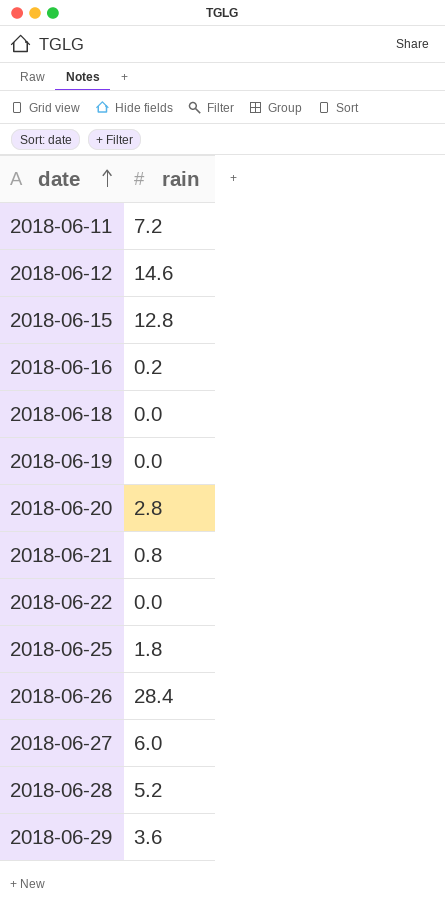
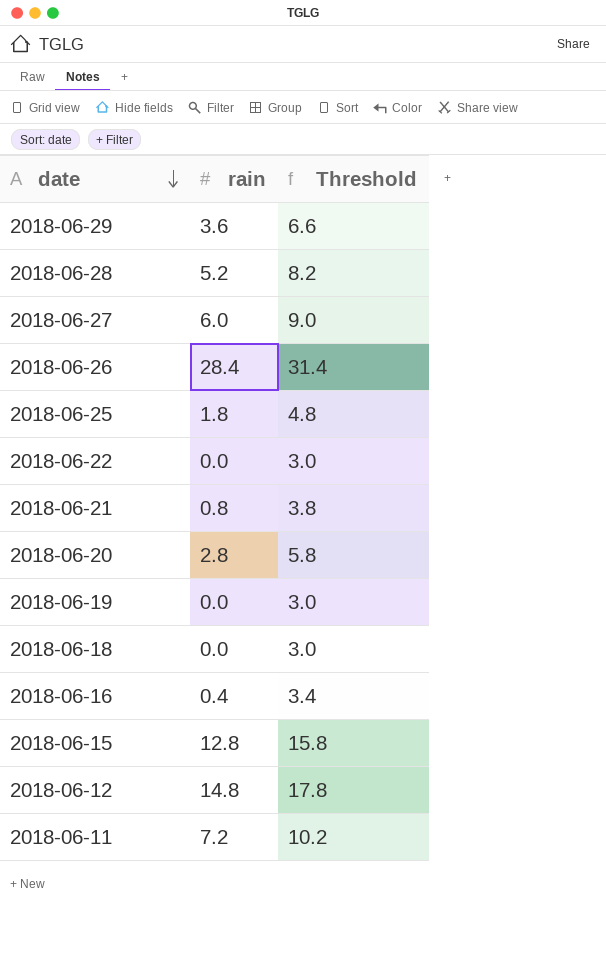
row order: date ascending -> date descending
column Threshold | formula: none -> [rain] + 3
2018-06-16 | rain: 0.2 -> 0.4
2018-06-12 | rain: 14.6 -> 14.8

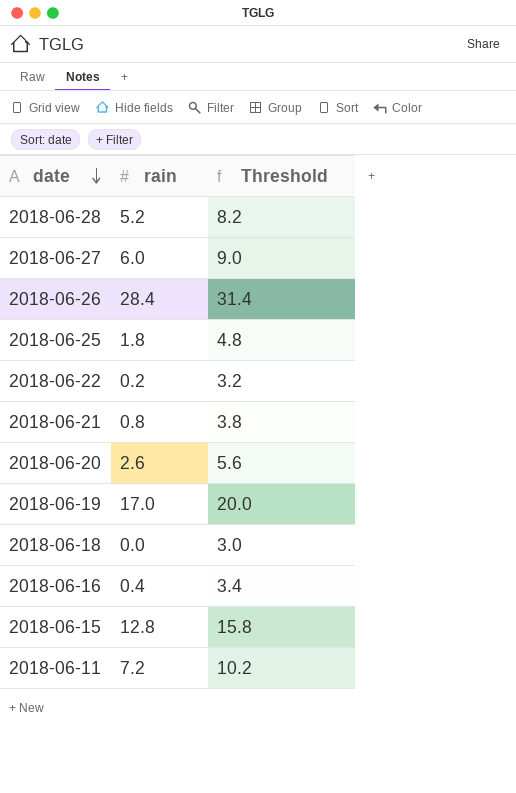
row 2018-06-29: 3.6 | 6.6 -> none
row 2018-06-12: 14.8 | 17.8 -> none
2018-06-22 | rain: 0.0 -> 0.2
2018-06-22 | Threshold: 3.0 -> 3.2
2018-06-20 | rain: 2.8 -> 2.6
2018-06-20 | Threshold: 5.8 -> 5.6
2018-06-19 | rain: 0.0 -> 17.0
2018-06-19 | Threshold: 3.0 -> 20.0

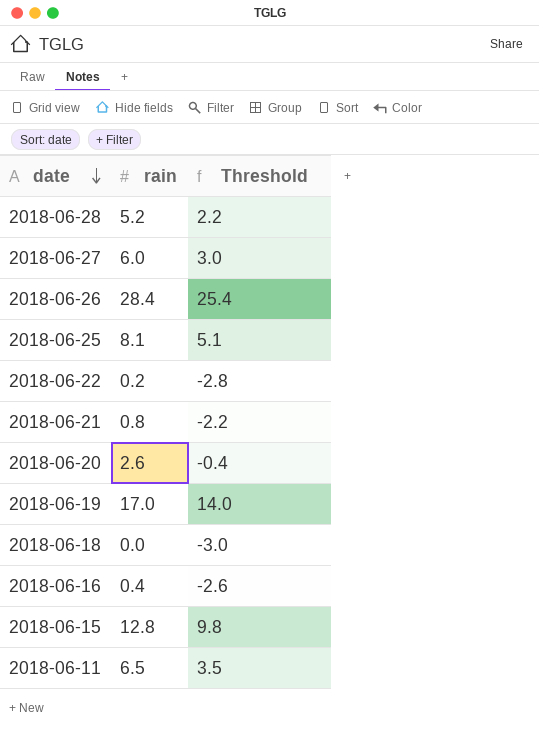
column Threshold | formula: [rain] + 3 -> [rain] - 3
2018-06-25 | rain: 1.8 -> 8.1
2018-06-11 | rain: 7.2 -> 6.5

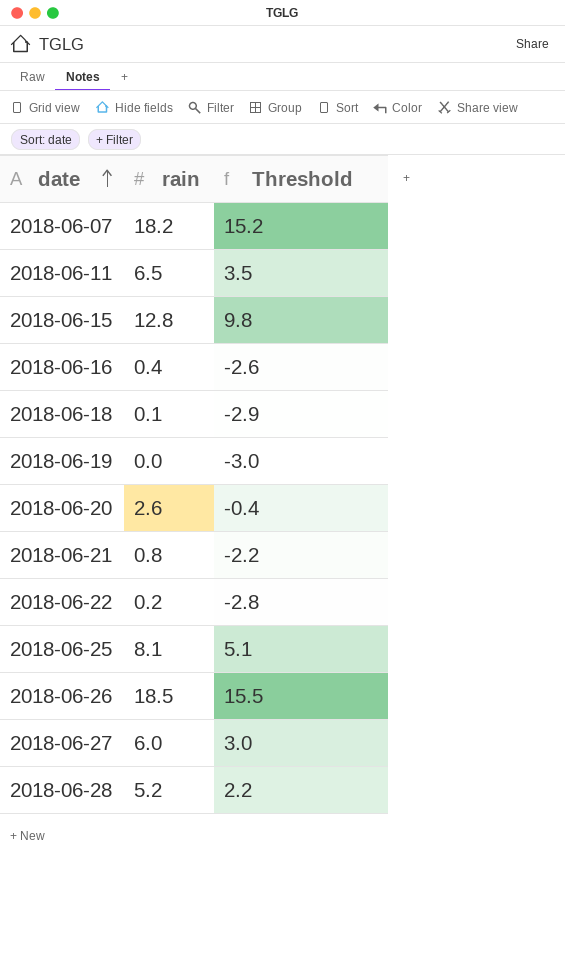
row order: date descending -> date ascending
row 2018-06-07: none -> 18.2 | 15.2
2018-06-18 | rain: 0.0 -> 0.1
2018-06-18 | Threshold: -3.0 -> -2.9
2018-06-19 | rain: 17.0 -> 0.0
2018-06-19 | Threshold: 14.0 -> -3.0
2018-06-26 | rain: 28.4 -> 18.5
2018-06-26 | Threshold: 25.4 -> 15.5

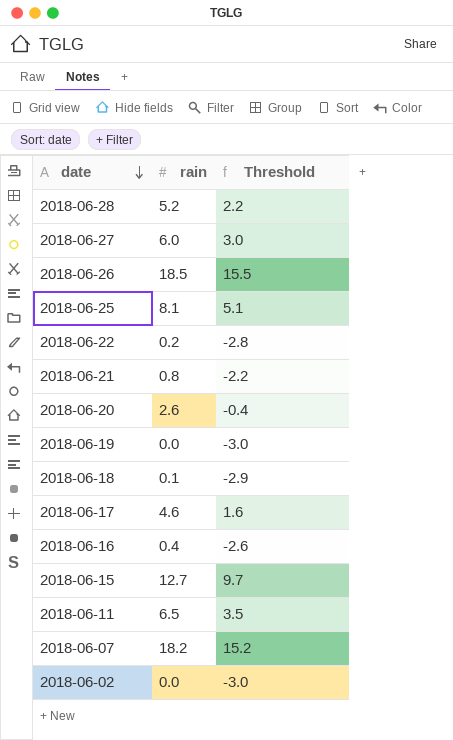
row order: date ascending -> date descending
row 2018-06-17: none -> 4.6 | 1.6
2018-06-15 | rain: 12.8 -> 12.7
2018-06-15 | Threshold: 9.8 -> 9.7
row 2018-06-02: none -> 0.0 | -3.0

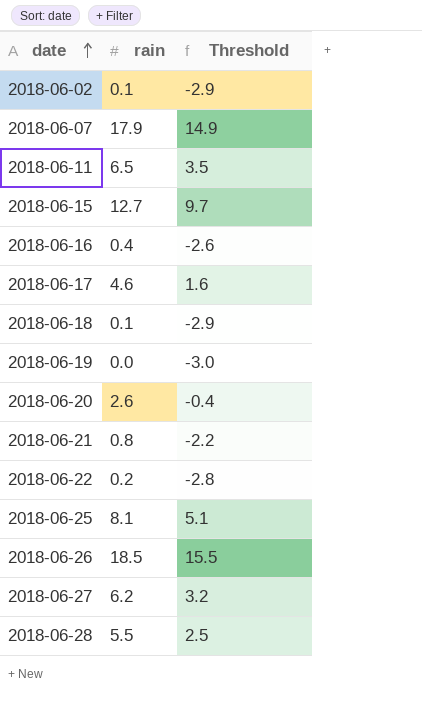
row order: date descending -> date ascending
2018-06-02 | rain: 0.0 -> 0.1
2018-06-02 | Threshold: -3.0 -> -2.9
2018-06-07 | rain: 18.2 -> 17.9
2018-06-07 | Threshold: 15.2 -> 14.9
2018-06-27 | rain: 6.0 -> 6.2
2018-06-27 | Threshold: 3.0 -> 3.2
2018-06-28 | rain: 5.2 -> 5.5
2018-06-28 | Threshold: 2.2 -> 2.5

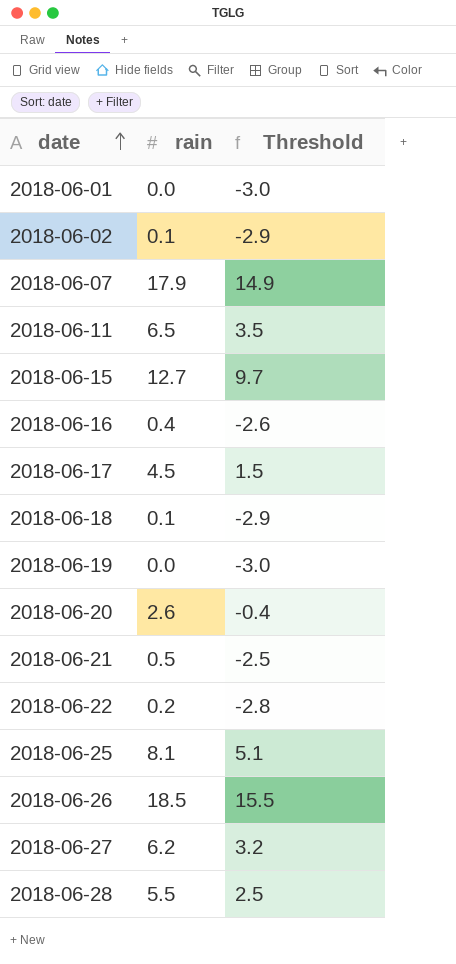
row 2018-06-01: none -> 0.0 | -3.0
2018-06-17 | rain: 4.6 -> 4.5
2018-06-17 | Threshold: 1.6 -> 1.5
2018-06-21 | rain: 0.8 -> 0.5
2018-06-21 | Threshold: -2.2 -> -2.5

